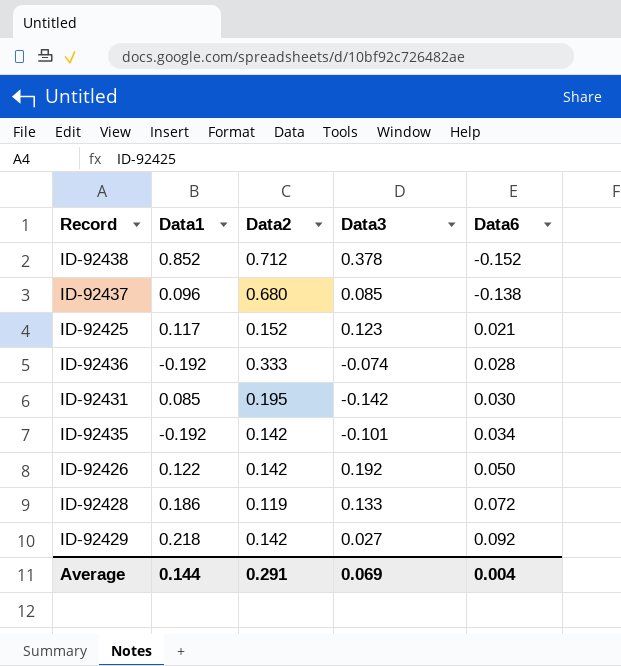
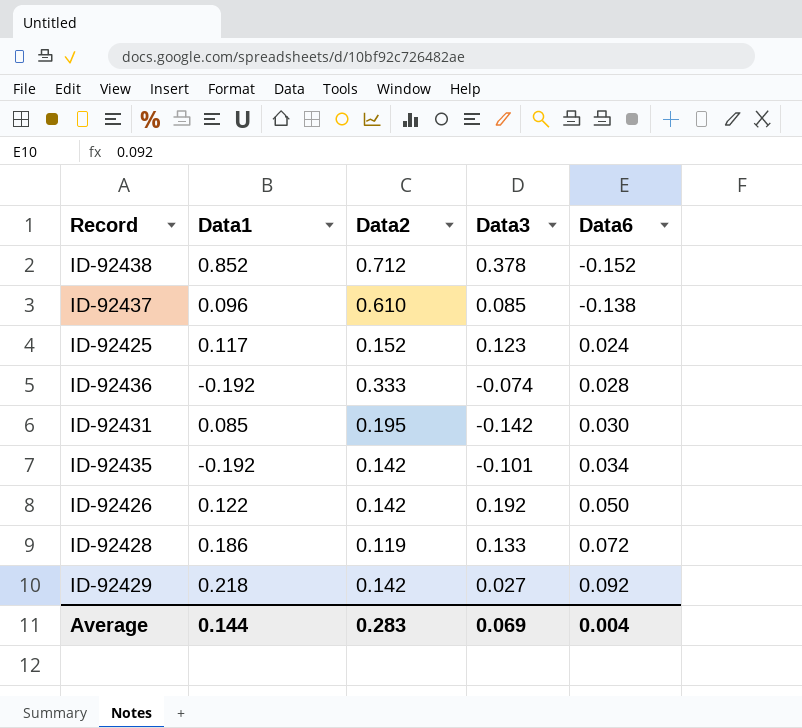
ID-92437 | Data2: 0.680 -> 0.610
ID-92425 | Data6: 0.021 -> 0.024
Average | Data2: 0.291 -> 0.283

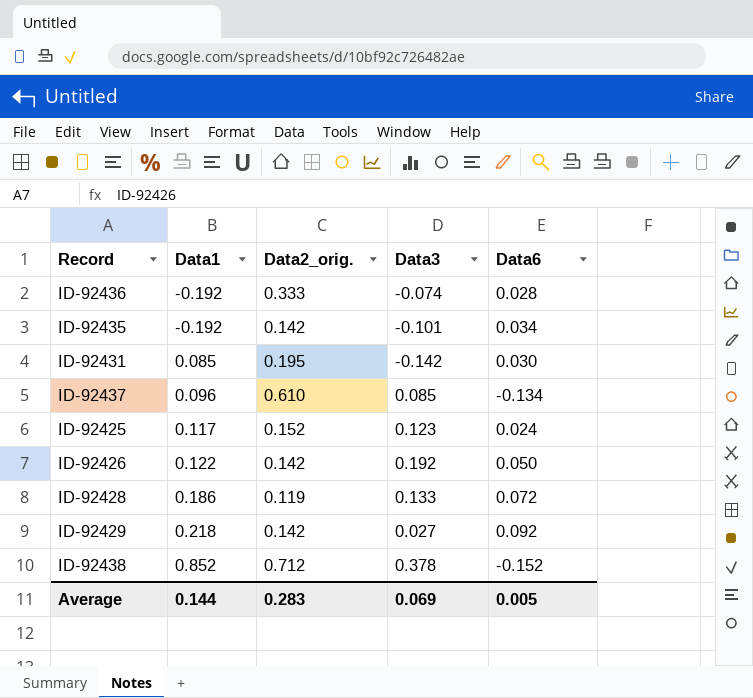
row order: Data6 ascending -> Data1 ascending
column name: Data2 -> Data2_orig.
ID-92437 | Data6: -0.138 -> -0.134
Average | Data6: 0.004 -> 0.005

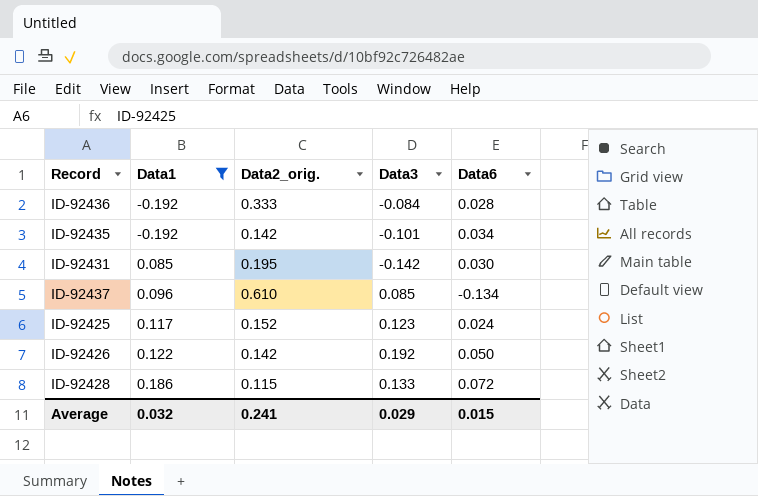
filter: none -> Data1 <= 0.186
ID-92436 | Data3: -0.074 -> -0.084
ID-92428 | Data2_orig.: 0.119 -> 0.115
Average | Data1: 0.144 -> 0.032
Average | Data2_orig.: 0.283 -> 0.241
Average | Data3: 0.069 -> 0.029
Average | Data6: 0.005 -> 0.015

